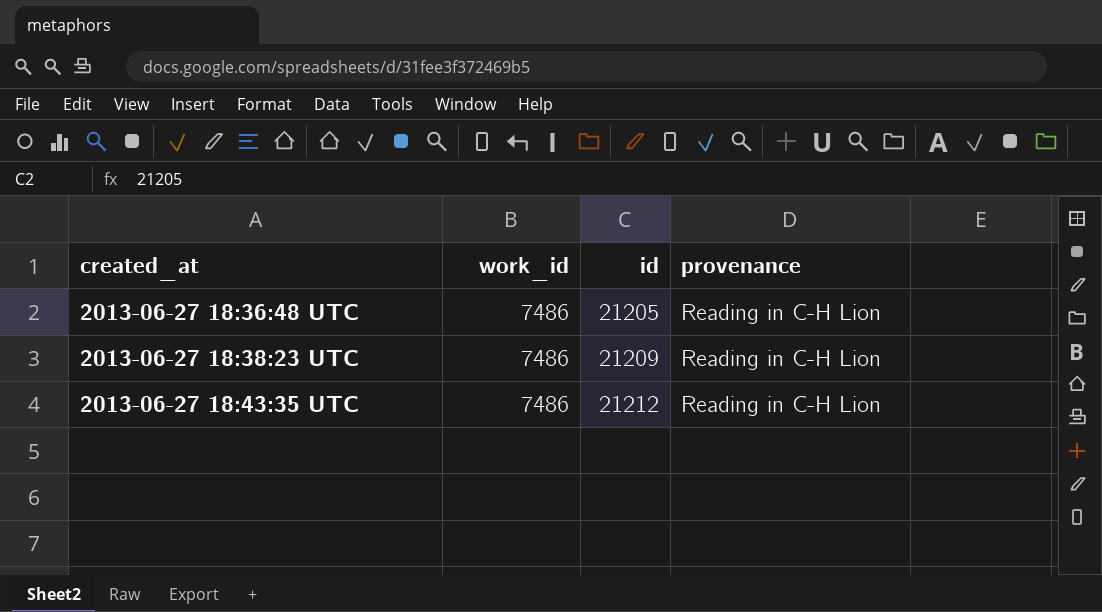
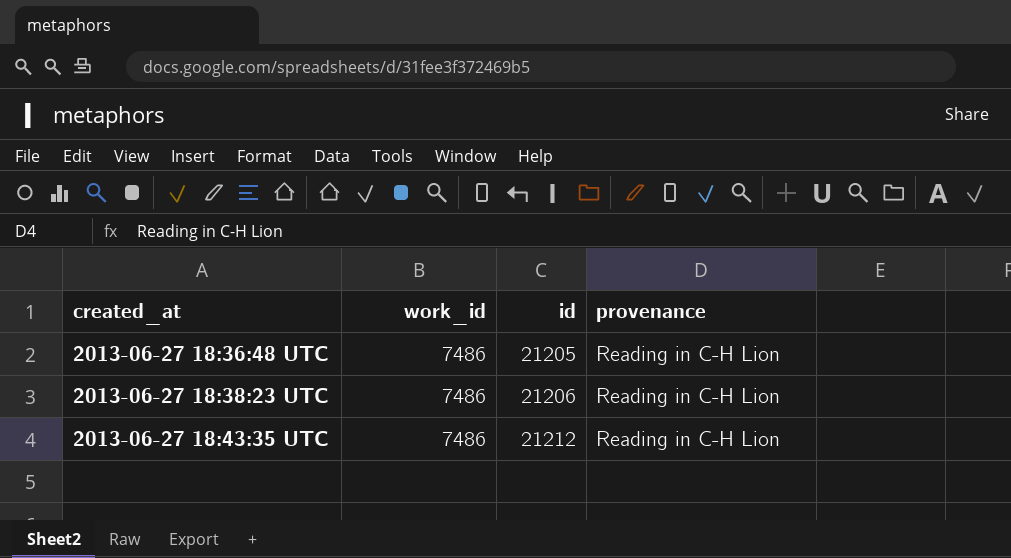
2013-06-27 18:38:23 UTC | id: 21209 -> 21206

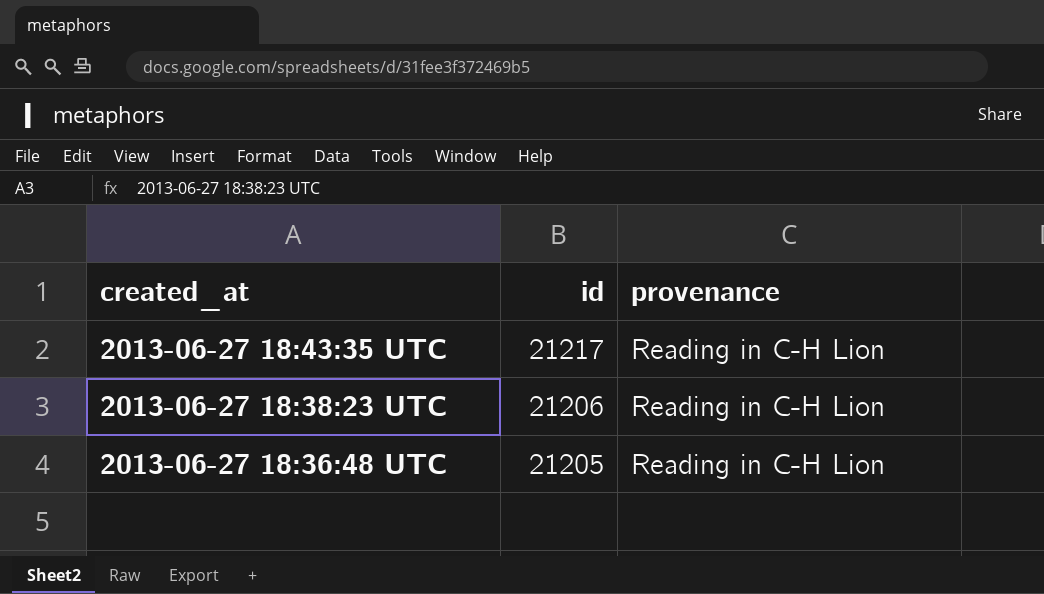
row order: created_at ascending -> created_at descending
column work_id | position: 2 -> none
2013-06-27 18:43:35 UTC | id: 21212 -> 21217

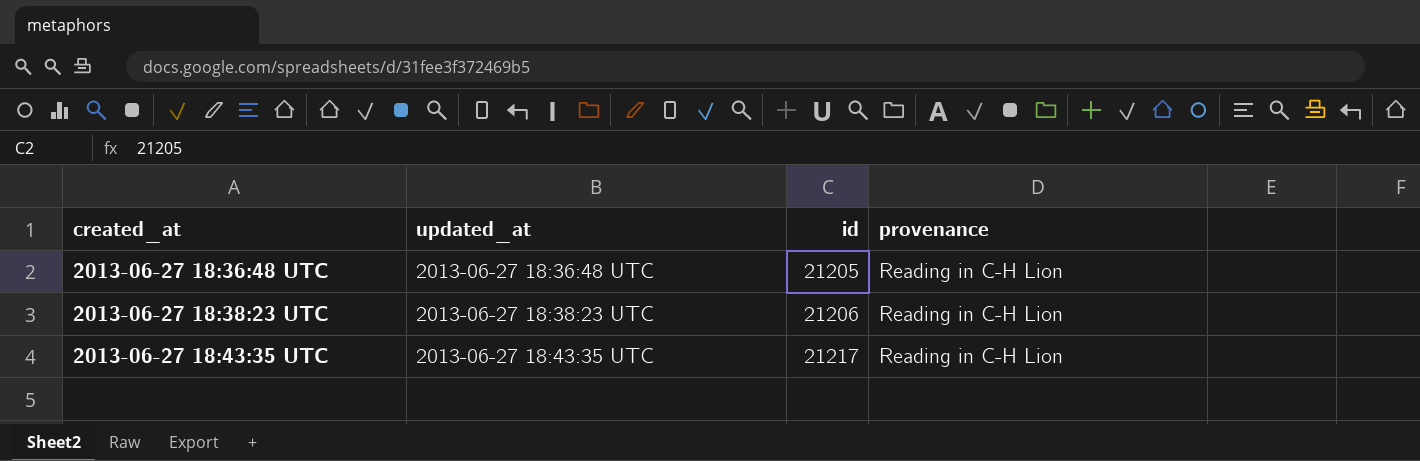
row order: created_at descending -> created_at ascending
column updated_at | position: none -> 2

